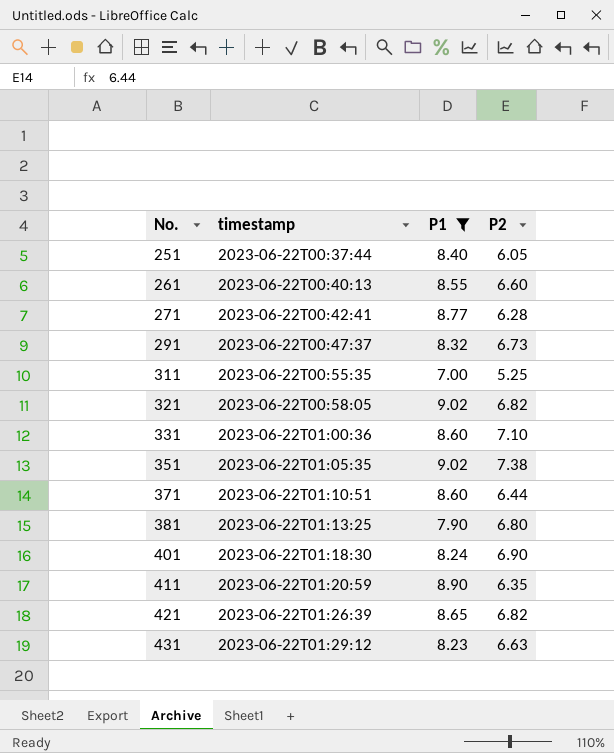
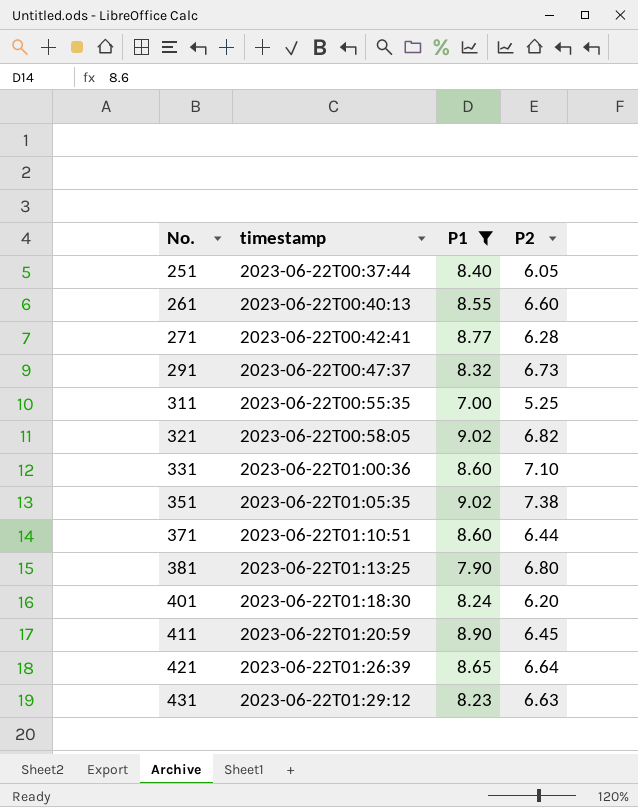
401 | P2: 6.90 -> 6.20
411 | P2: 6.35 -> 6.45
421 | P2: 6.82 -> 6.64

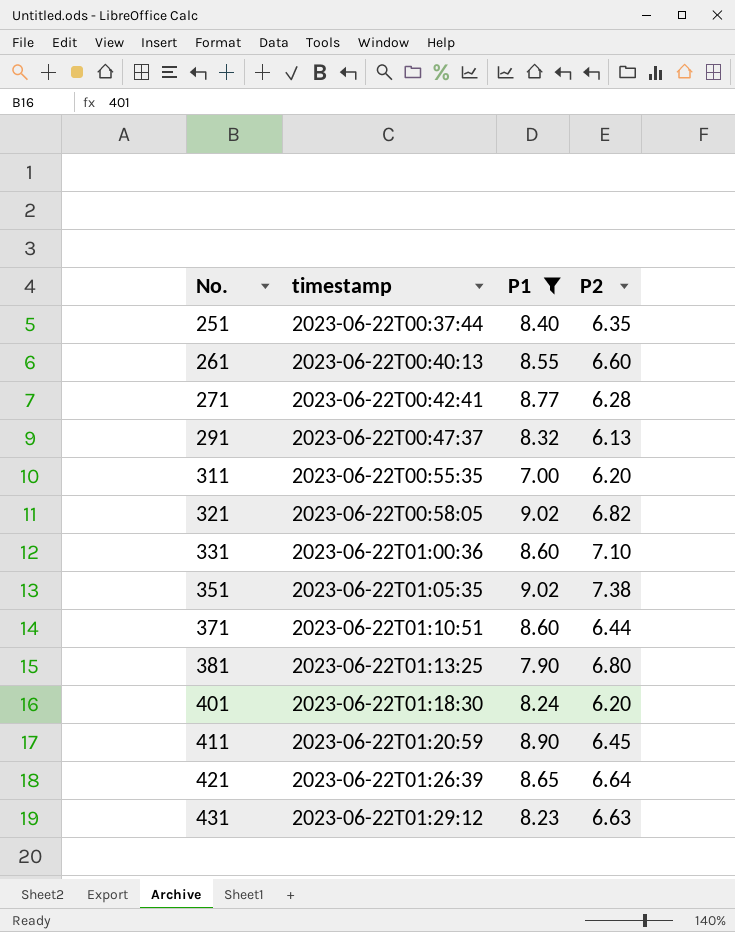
251 | P2: 6.05 -> 6.35
291 | P2: 6.73 -> 6.13
311 | P2: 5.25 -> 6.20

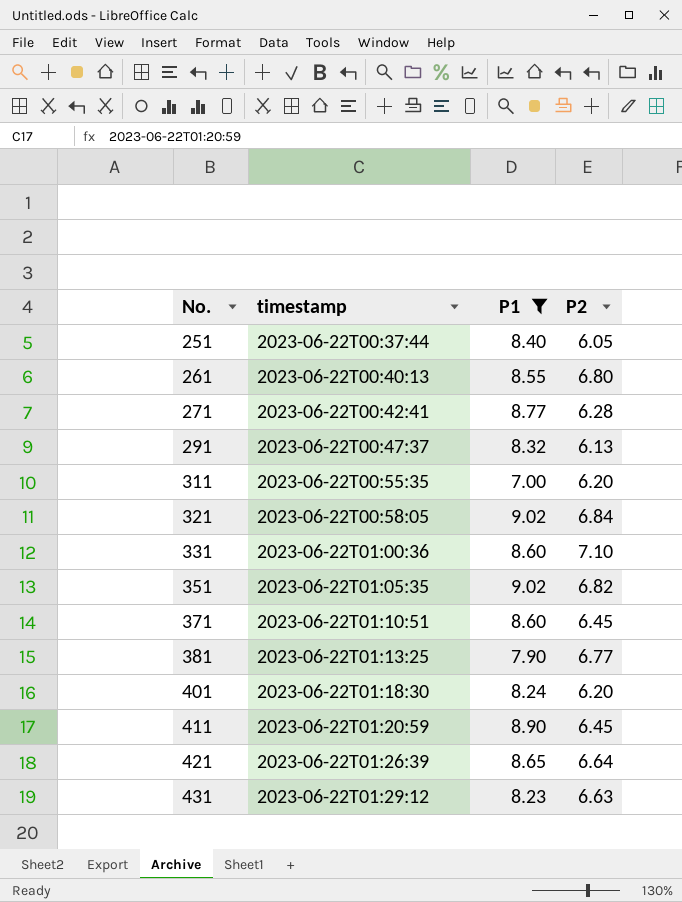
251 | P2: 6.35 -> 6.05
261 | P2: 6.60 -> 6.80
321 | P2: 6.82 -> 6.84
351 | P2: 7.38 -> 6.82
371 | P2: 6.44 -> 6.45
381 | P2: 6.80 -> 6.77

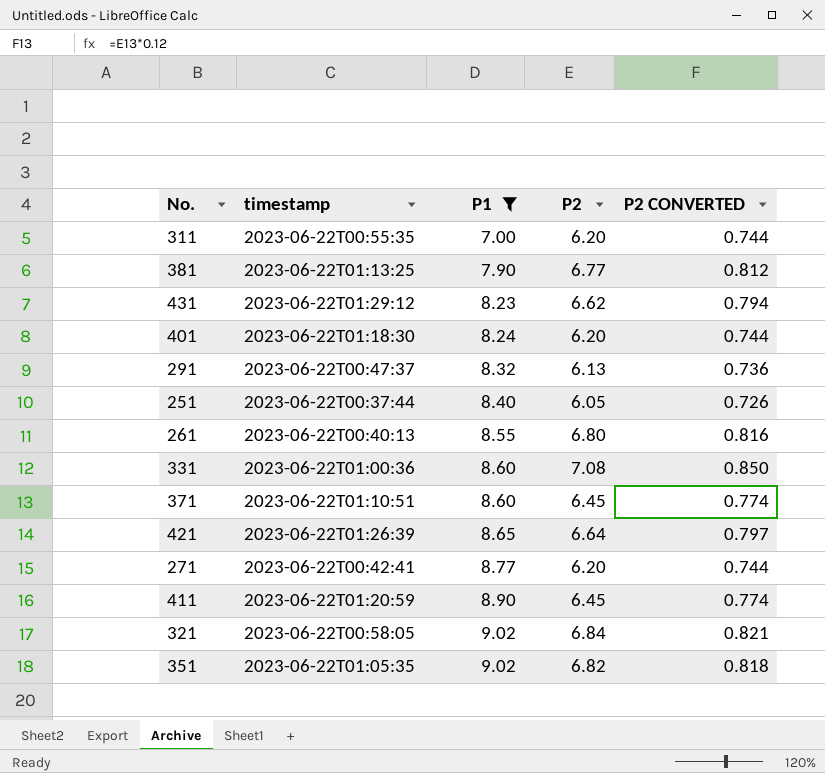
row order: No. ascending -> P1 ascending
column P2 CONVERTED | formula: none -> [P2] * 0.12
431 | P2: 6.63 -> 6.62
331 | P2: 7.10 -> 7.08
271 | P2: 6.28 -> 6.20

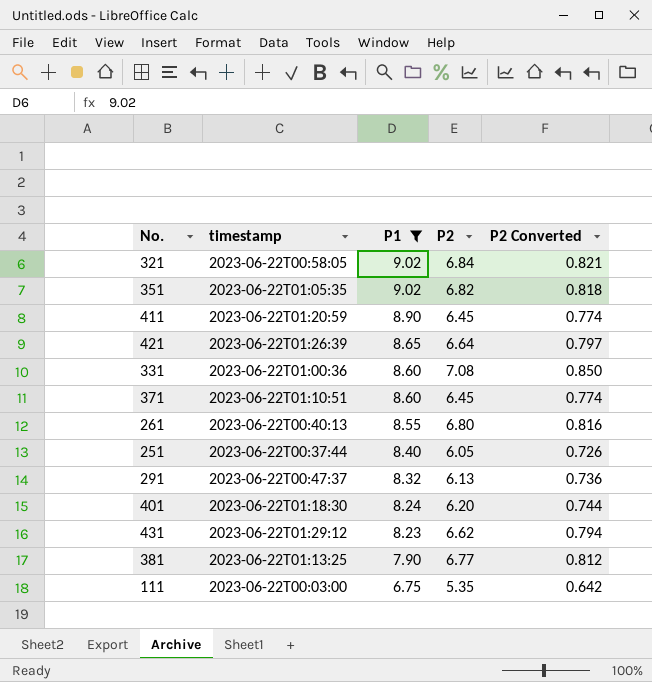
row order: P1 ascending -> P1 descending
column name: P2 CONVERTED -> P2 Converted
row 311: 2023-06-22T00:55:35 | 7.00 | 6.20 | 0.744 -> none
row 271: 2023-06-22T00:42:41 | 8.77 | 6.20 | 0.744 -> none
row 111: none -> 2023-06-22T00:03:00 | 6.75 | 5.35 | 0.642

